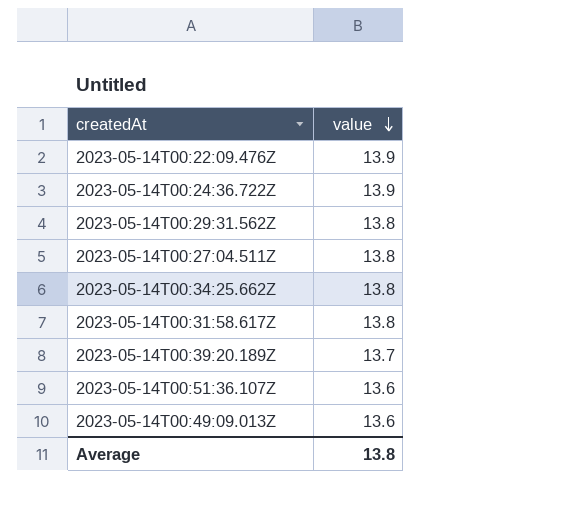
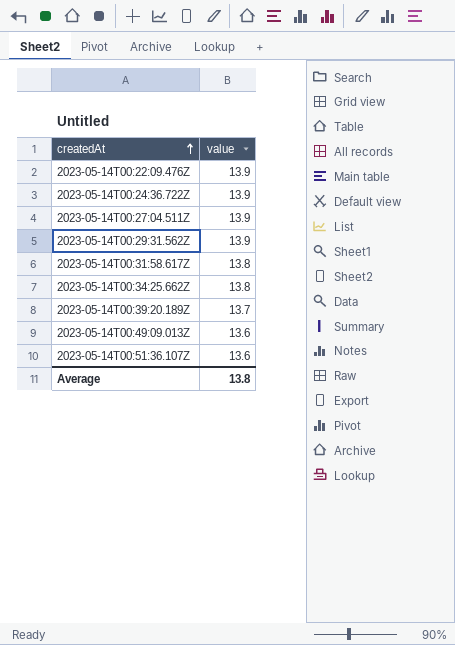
row order: value descending -> createdAt ascending
2023-05-14T00:27:04.511Z | value: 13.8 -> 13.9
2023-05-14T00:29:31.562Z | value: 13.8 -> 13.9

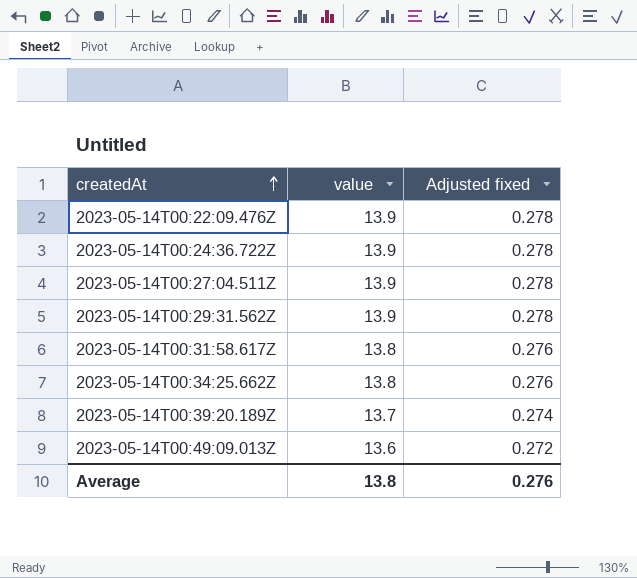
column Adjusted fixed | formula: none -> [value] * 0.02
row 2023-05-14T00:51:36.107Z: 13.6 -> none

